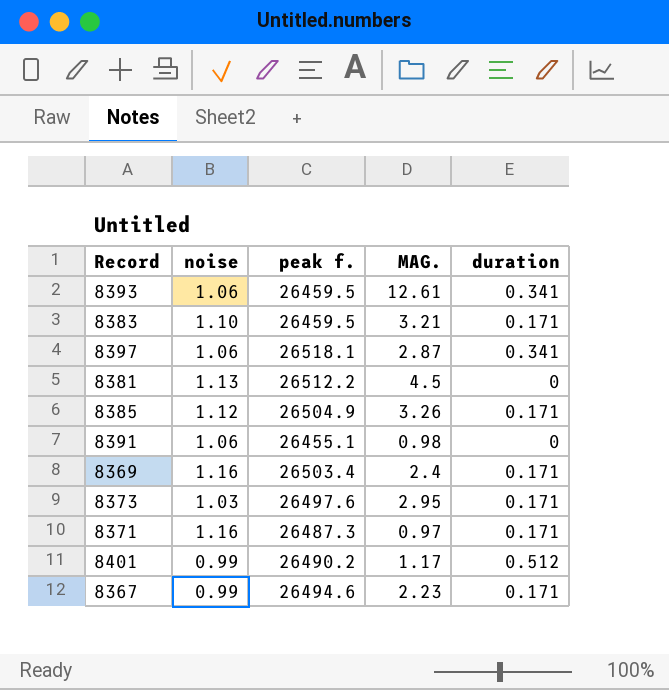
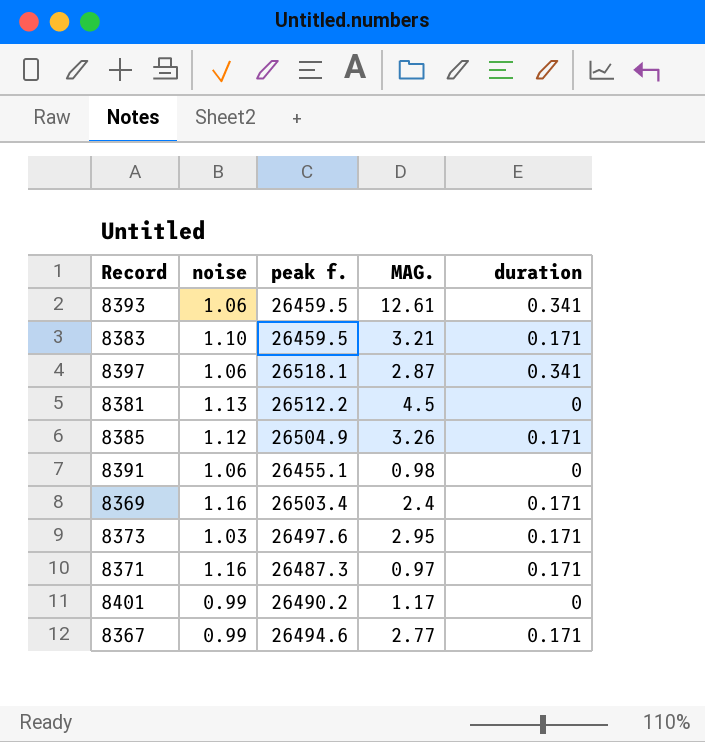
8401 | duration: 0.512 -> 0
8367 | MAG.: 2.23 -> 2.77

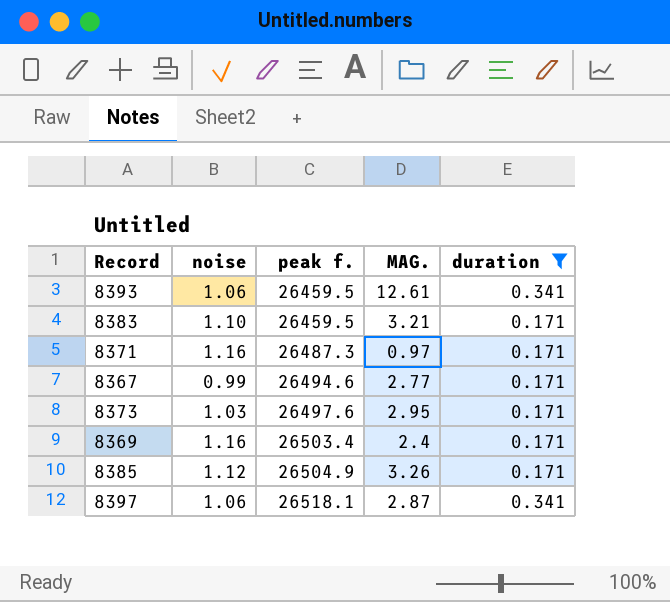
filter: none -> duration != 0
row order: none -> peak f. ascending

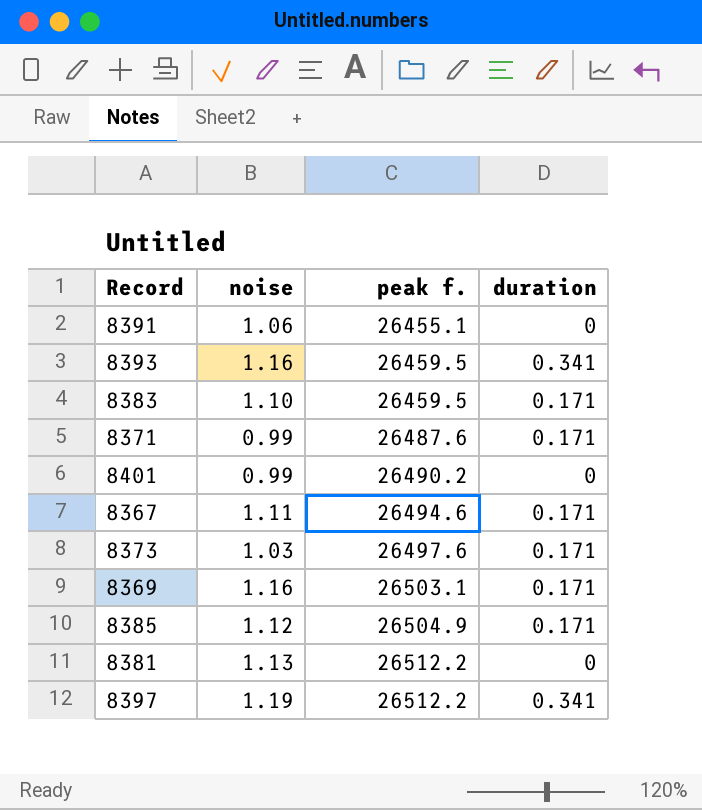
filter: duration != 0 -> none
column MAG. | position: 4 -> none
8393 | noise: 1.06 -> 1.16
8371 | noise: 1.16 -> 0.99
8371 | peak f.: 26487.3 -> 26487.6
8367 | noise: 0.99 -> 1.11
8369 | peak f.: 26503.4 -> 26503.1
8397 | noise: 1.06 -> 1.19
8397 | peak f.: 26518.1 -> 26512.2

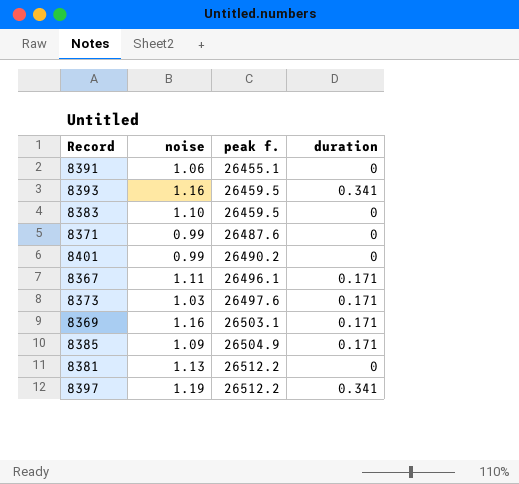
8383 | duration: 0.171 -> 0
8371 | duration: 0.171 -> 0
8367 | peak f.: 26494.6 -> 26496.1
8385 | noise: 1.12 -> 1.09

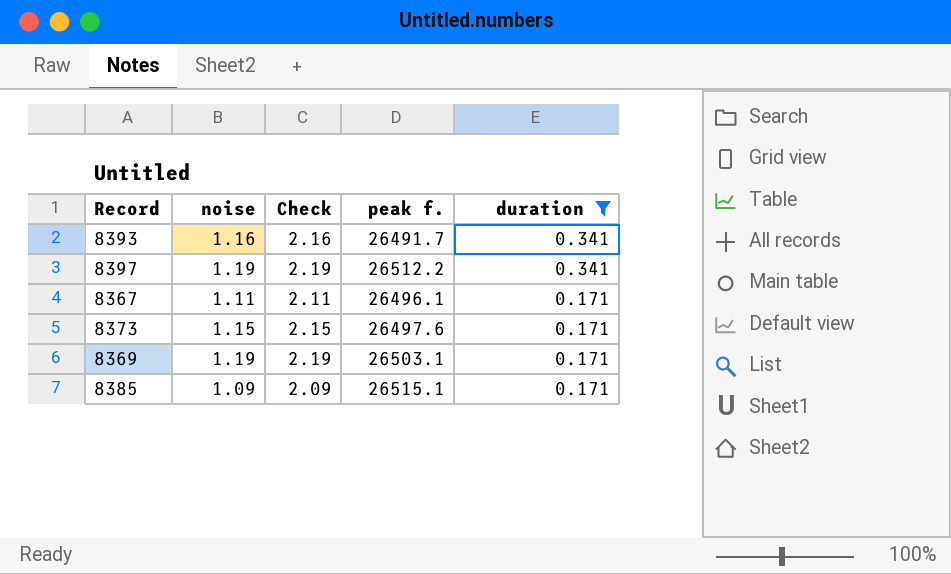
filter: none -> duration != 0
row order: peak f. ascending -> duration descending
column Check | formula: none -> [noise] + 1
8393 | peak f.: 26459.5 -> 26491.7
8373 | noise: 1.03 -> 1.15
8369 | noise: 1.16 -> 1.19
8385 | peak f.: 26504.9 -> 26515.1

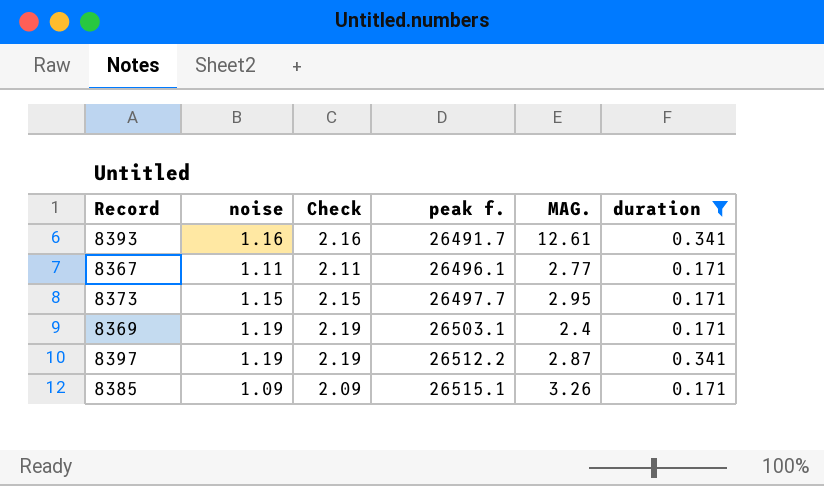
row order: duration descending -> peak f. ascending
column MAG. | position: none -> 5
8373 | peak f.: 26497.6 -> 26497.7

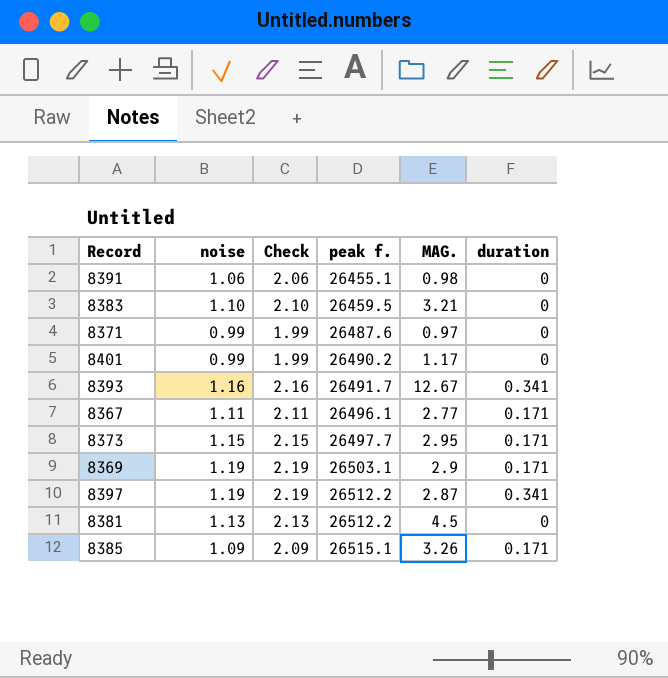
filter: duration != 0 -> none
8393 | MAG.: 12.61 -> 12.67
8369 | MAG.: 2.4 -> 2.9

